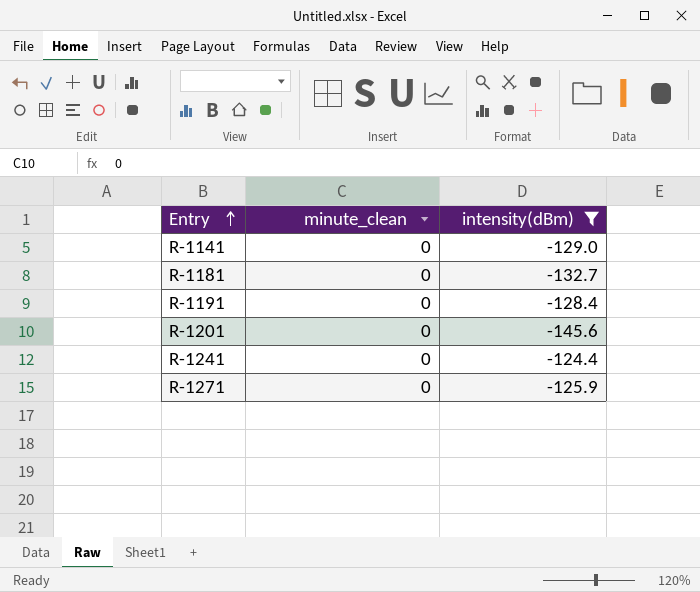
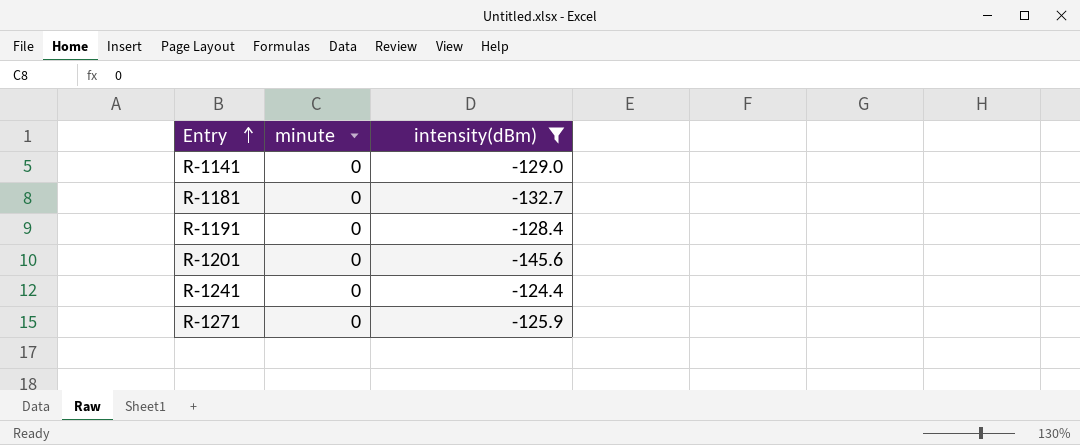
column name: minute_clean -> minute

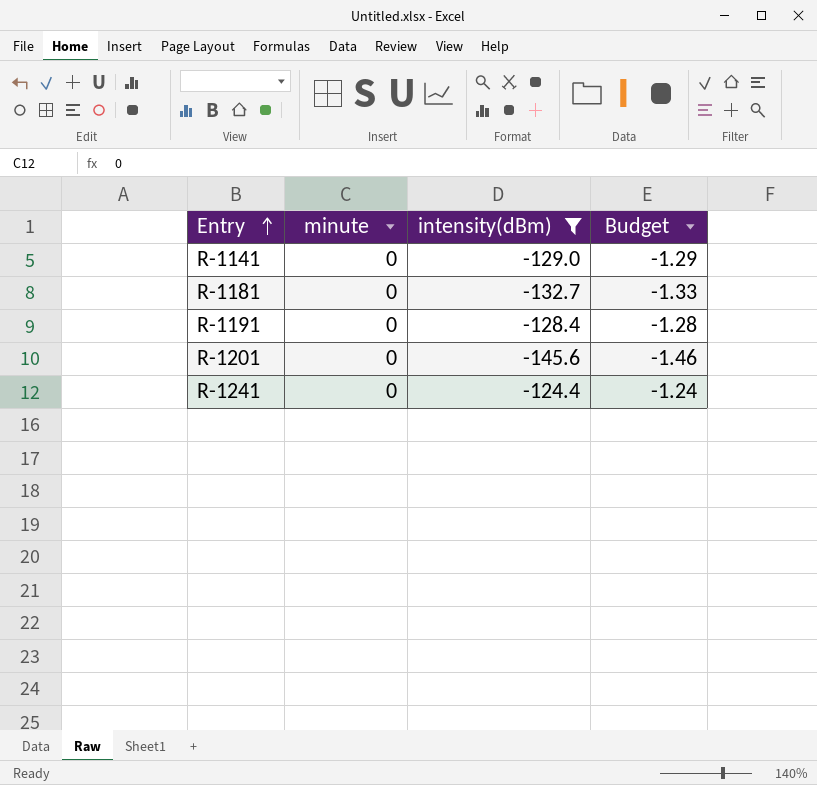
column Budget | formula: none -> [intensity(dBm)] * 0.01
row R-1271: 0 | -125.9 -> none

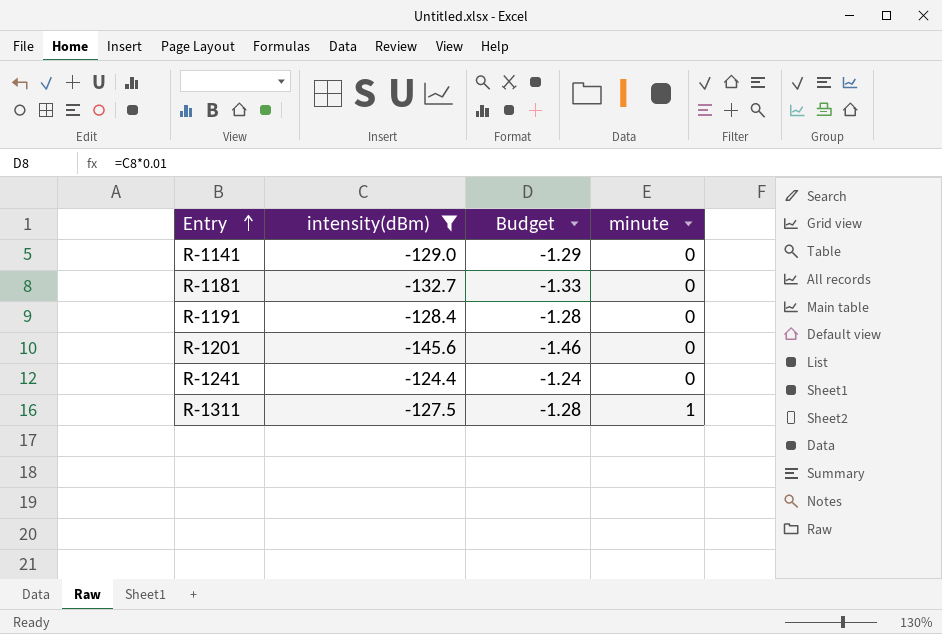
column minute | position: 2 -> 4
row R-1311: none -> -127.5 | -1.28 | 1

